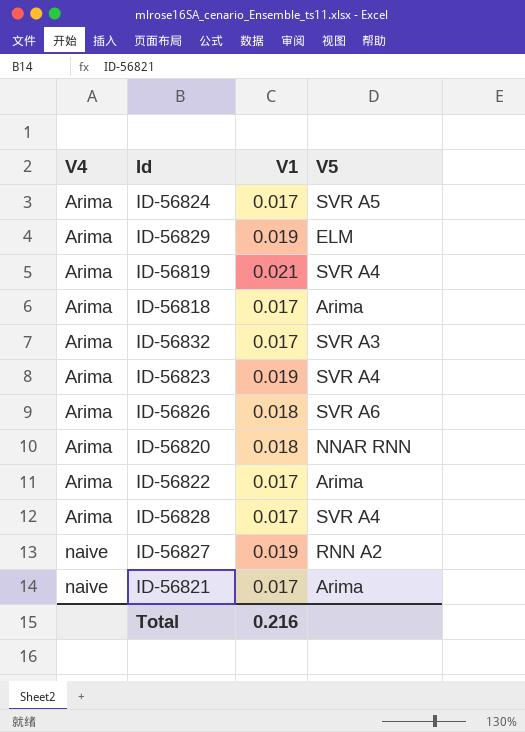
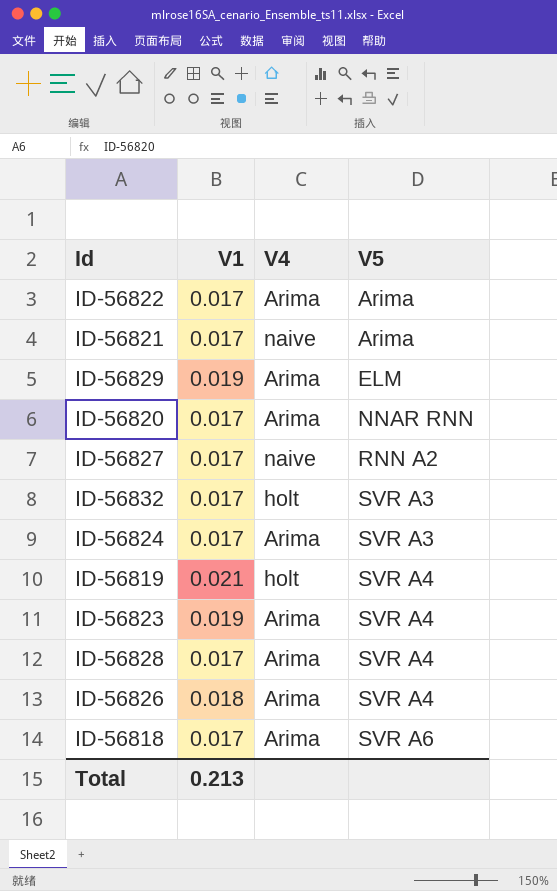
row order: V4 ascending -> V5 ascending
column V4 | position: 1 -> 3
ID-56820 | V1: 0.018 -> 0.017
ID-56827 | V1: 0.019 -> 0.017
ID-56832 | V4: Arima -> holt
ID-56824 | V5: SVR A5 -> SVR A3
ID-56819 | V4: Arima -> holt
ID-56826 | V5: SVR A6 -> SVR A4
ID-56818 | V5: Arima -> SVR A6
Total | V1: 0.216 -> 0.213

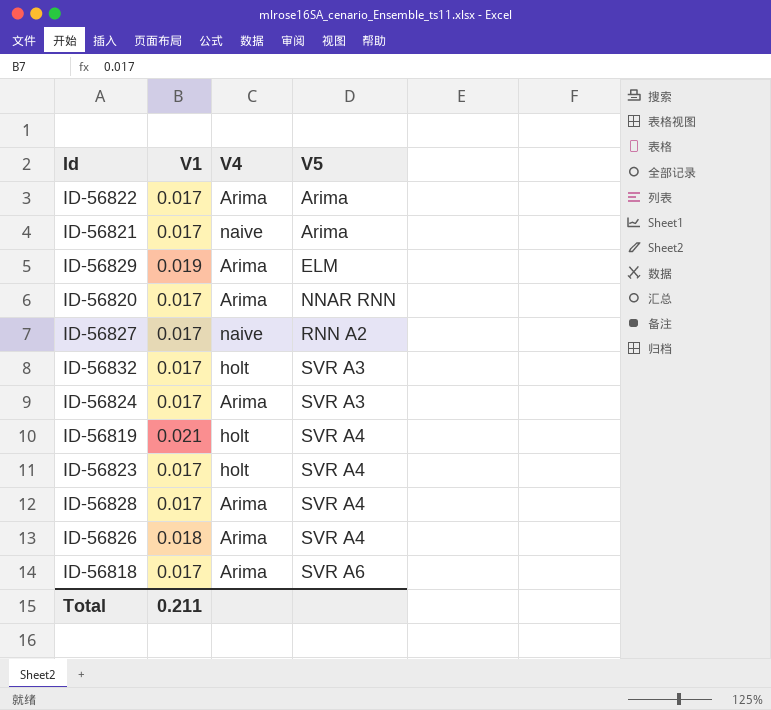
ID-56823 | V1: 0.019 -> 0.017
ID-56823 | V4: Arima -> holt
Total | V1: 0.213 -> 0.211

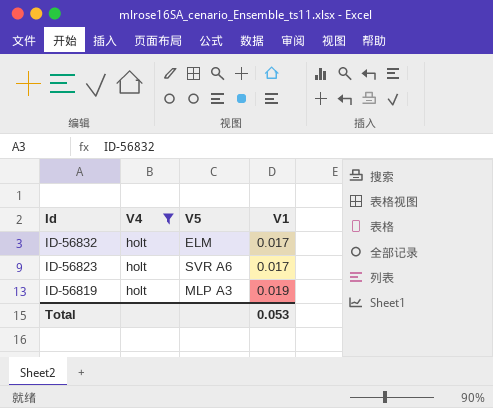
filter: none -> V4 = holt
row order: V5 ascending -> Id descending
column V1 | position: 2 -> 4
ID-56832 | V5: SVR A3 -> ELM
ID-56823 | V5: SVR A4 -> SVR A6
ID-56819 | V5: SVR A4 -> MLP A3
ID-56819 | V1: 0.021 -> 0.019
Total | V1: 0.211 -> 0.053

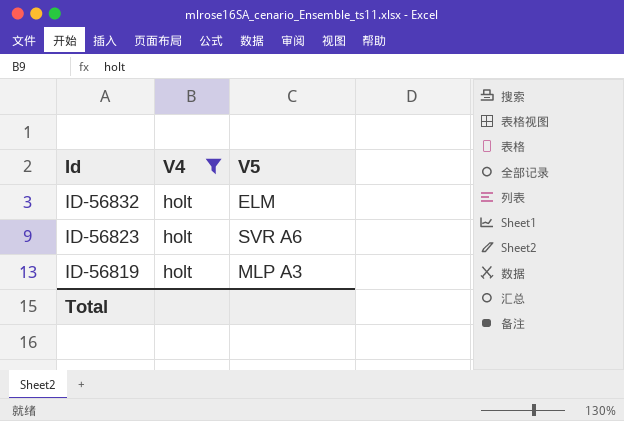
column V1 | position: 4 -> none

